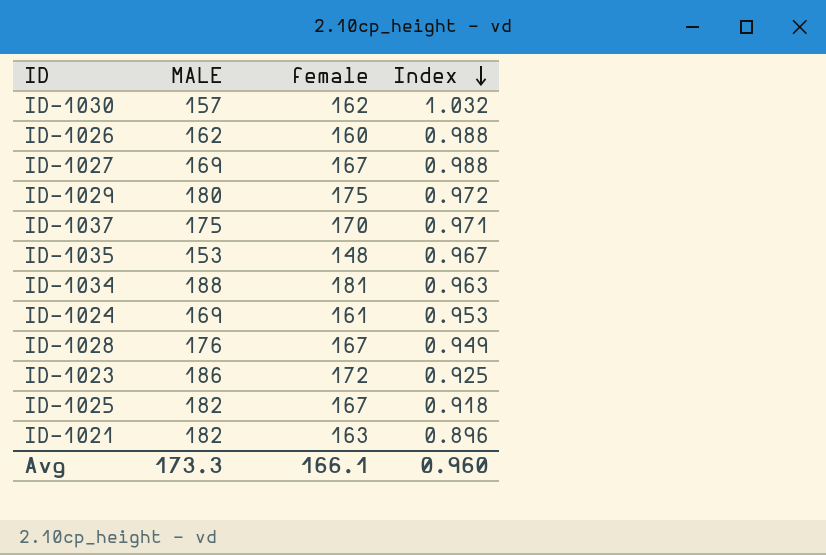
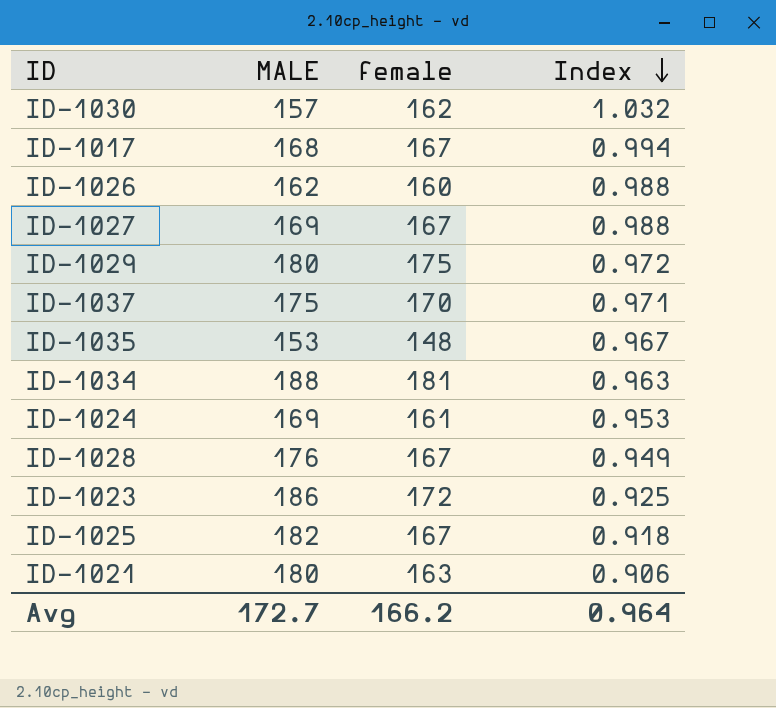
row ID-1017: none -> 168 | 167 | 0.994
ID-1021 | MALE: 182 -> 180
ID-1021 | Index: 0.896 -> 0.906
Avg | MALE: 173.3 -> 172.7
Avg | female: 166.1 -> 166.2
Avg | Index: 0.960 -> 0.964

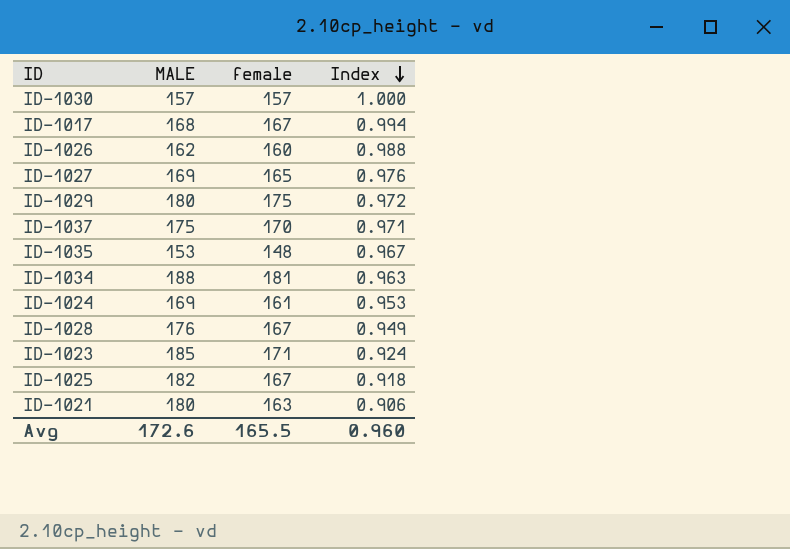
ID-1030 | female: 162 -> 157
ID-1030 | Index: 1.032 -> 1.000
ID-1027 | female: 167 -> 165
ID-1027 | Index: 0.988 -> 0.976
ID-1023 | MALE: 186 -> 185
ID-1023 | female: 172 -> 171
ID-1023 | Index: 0.925 -> 0.924
Avg | MALE: 172.7 -> 172.6
Avg | female: 166.2 -> 165.5
Avg | Index: 0.964 -> 0.960

